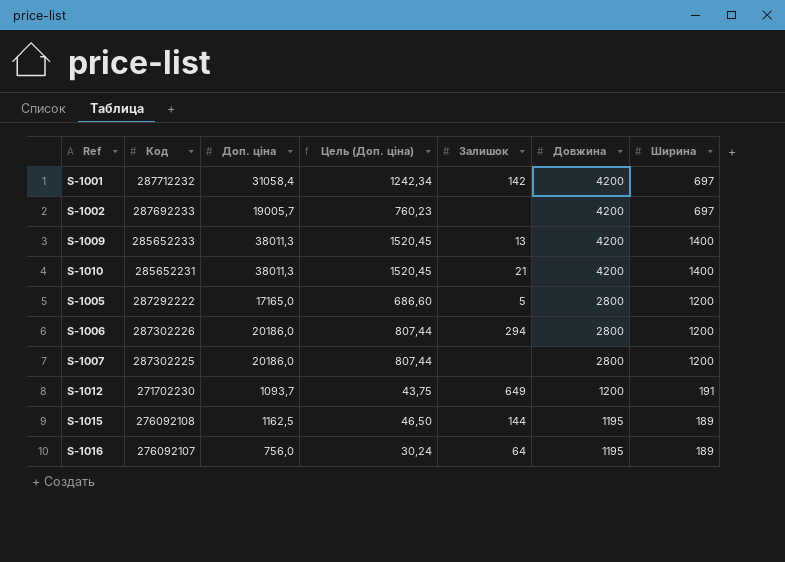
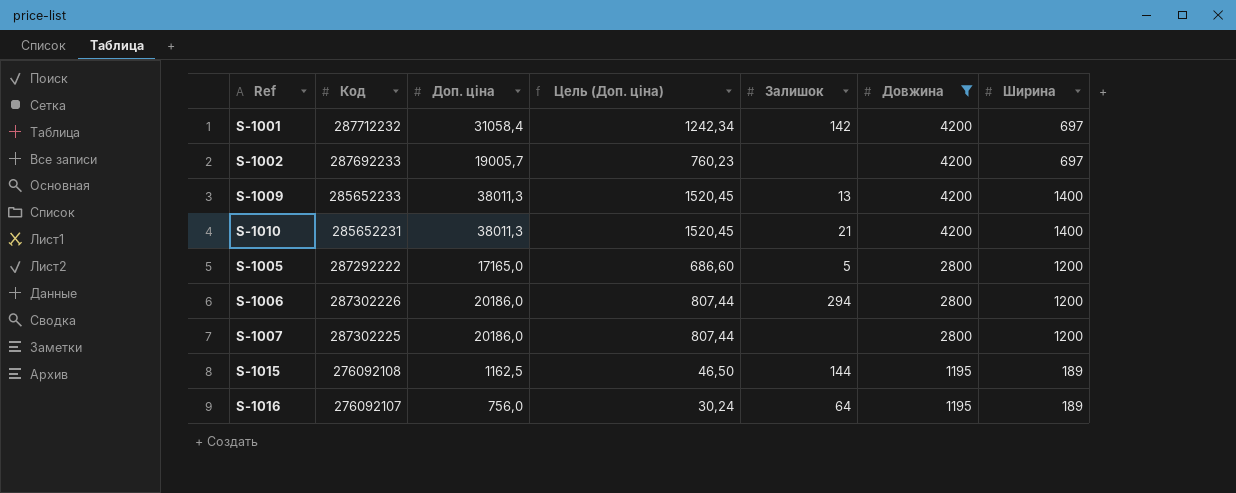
filter: none -> Довжина != 1200

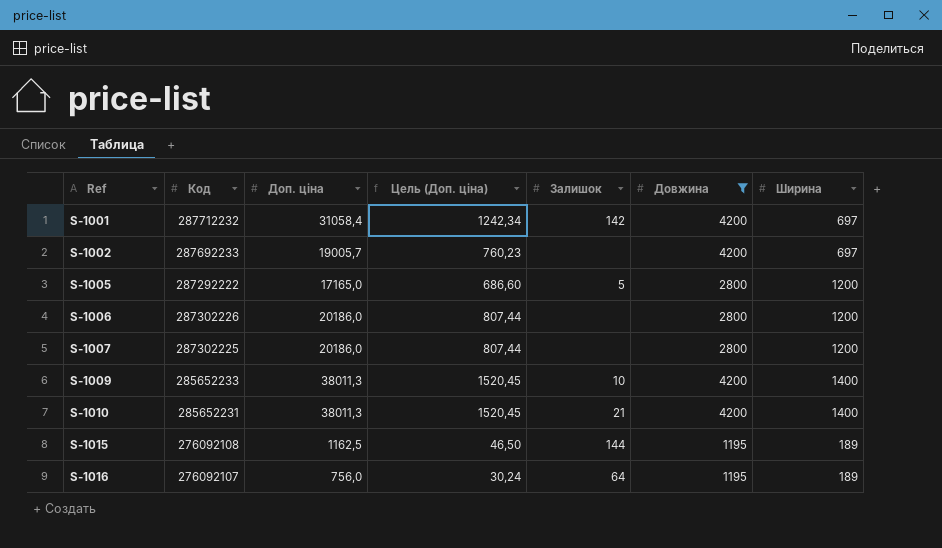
row order: Довжина descending -> Ref ascending
S-1006 | Залишок: 294 -> none
S-1009 | Залишок: 13 -> 10

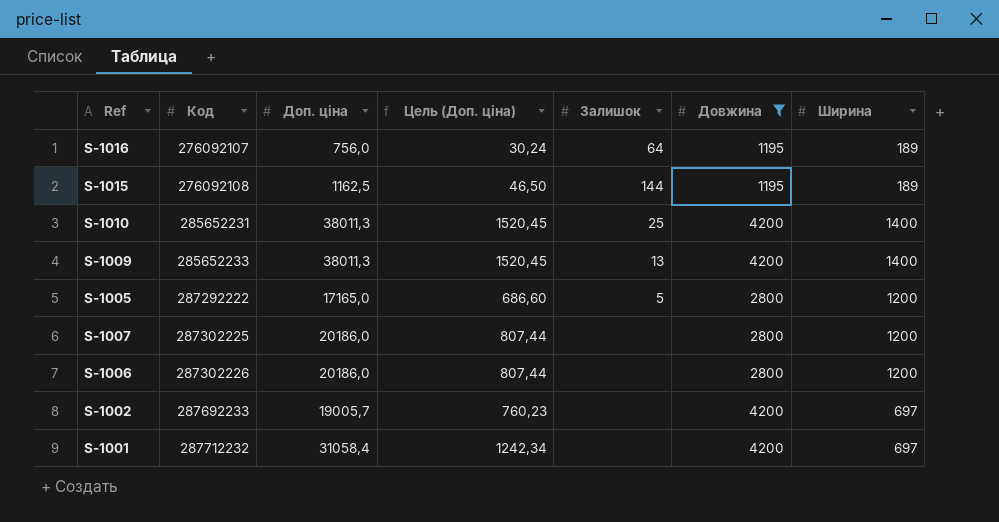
row order: Ref ascending -> Код ascending
S-1010 | Залишок: 21 -> 25
S-1009 | Залишок: 10 -> 13
S-1001 | Залишок: 142 -> none

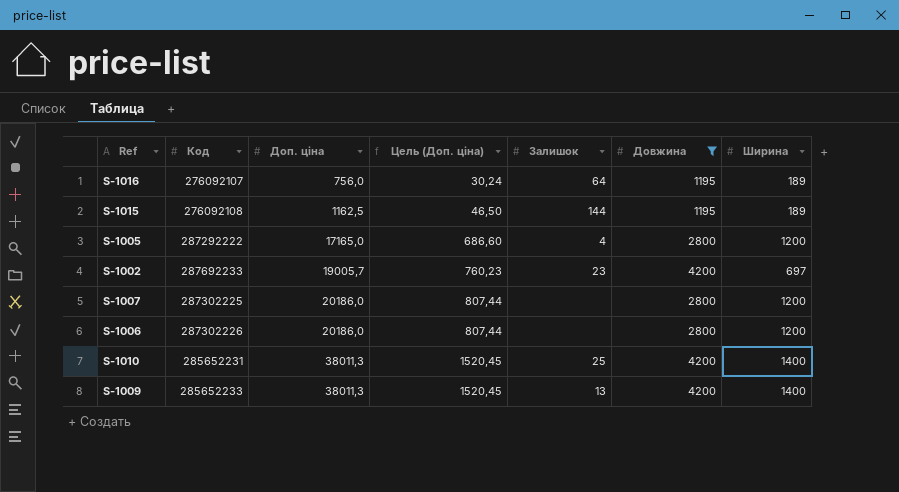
row order: Код ascending -> Доп. ціна ascending
row S-1001: 287712232 | 31058,4 | 1242,34 | none | 4200 | 697 -> none
S-1005 | Залишок: 5 -> 4
S-1002 | Залишок: none -> 23

